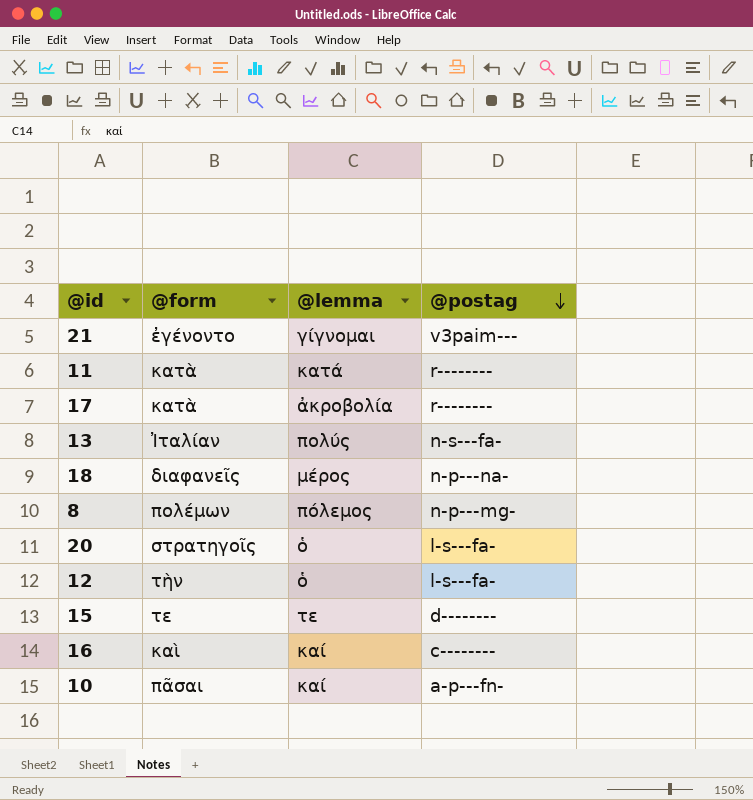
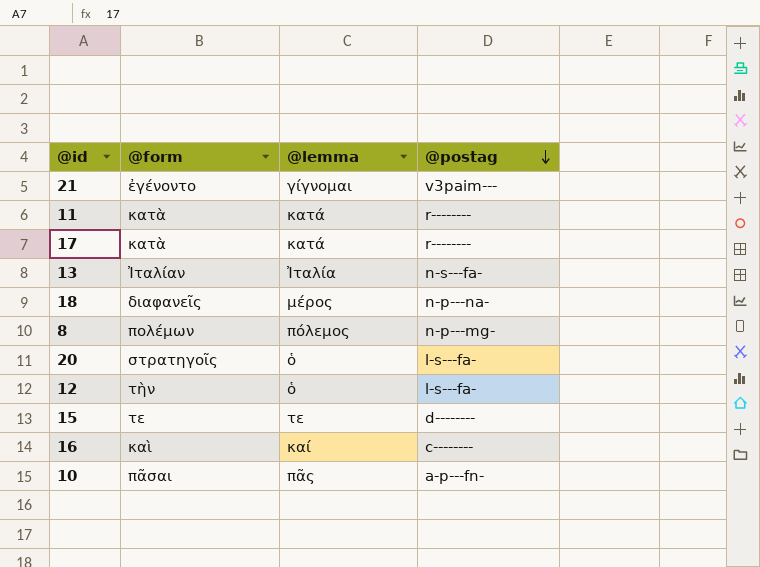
17 | @lemma: ἀκροβολία -> κατά
13 | @lemma: πολύς -> Ἰταλία
10 | @lemma: καί -> πᾶς

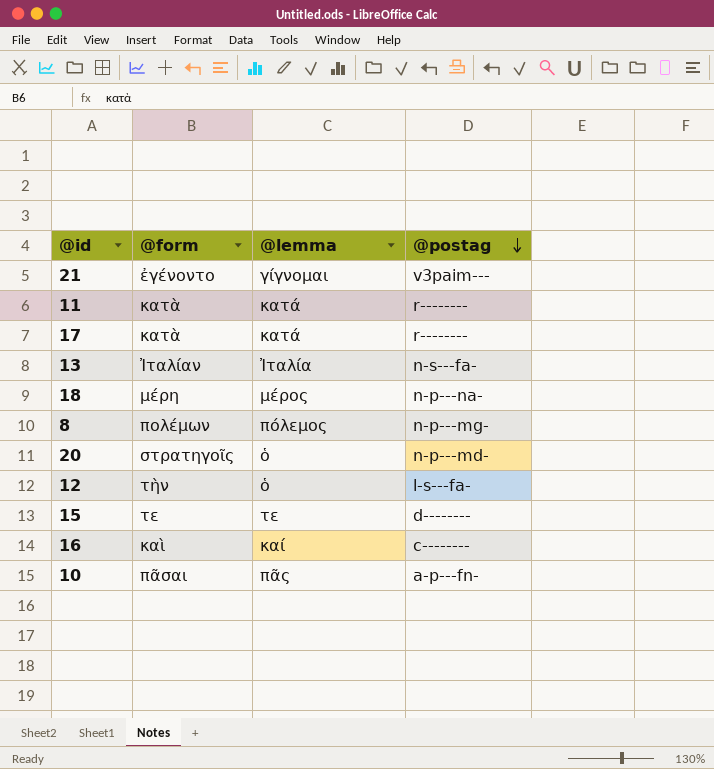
18 | @form: διαφανεῖς -> μέρη
20 | @postag: l-s---fa- -> n-p---md-

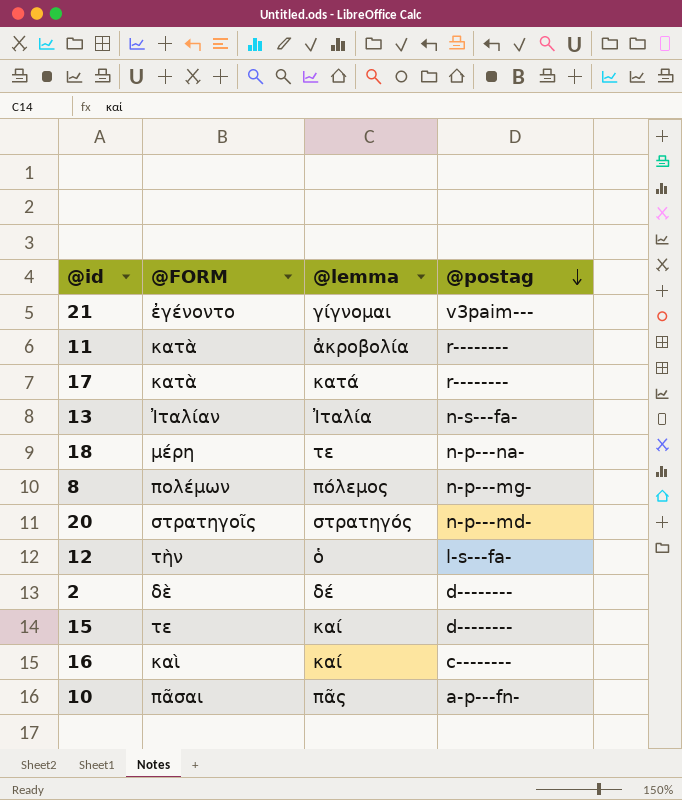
column name: @form -> @FORM
11 | @lemma: κατά -> ἀκροβολία
18 | @lemma: μέρος -> τε
20 | @lemma: ὁ -> στρατηγός
row 2: none -> δὲ | δέ | d--------
15 | @lemma: τε -> καί

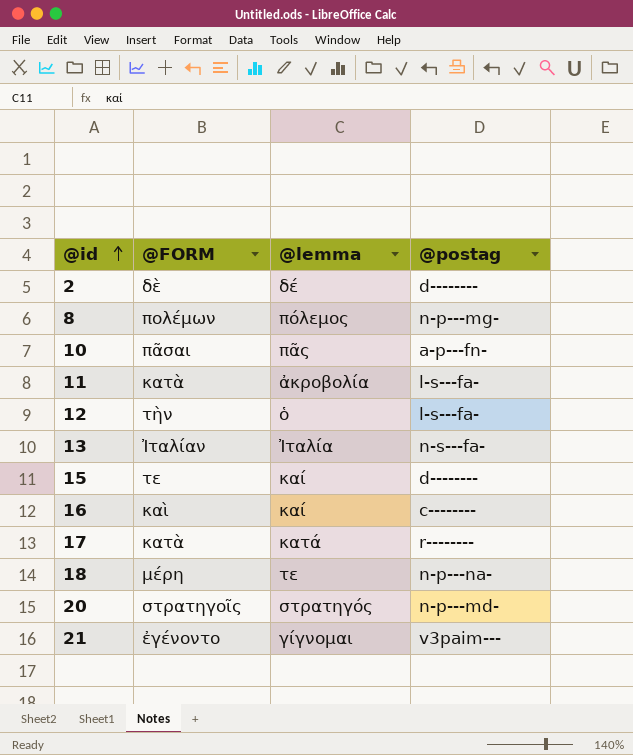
row order: @postag descending -> @id ascending
11 | @postag: r-------- -> l-s---fa-

